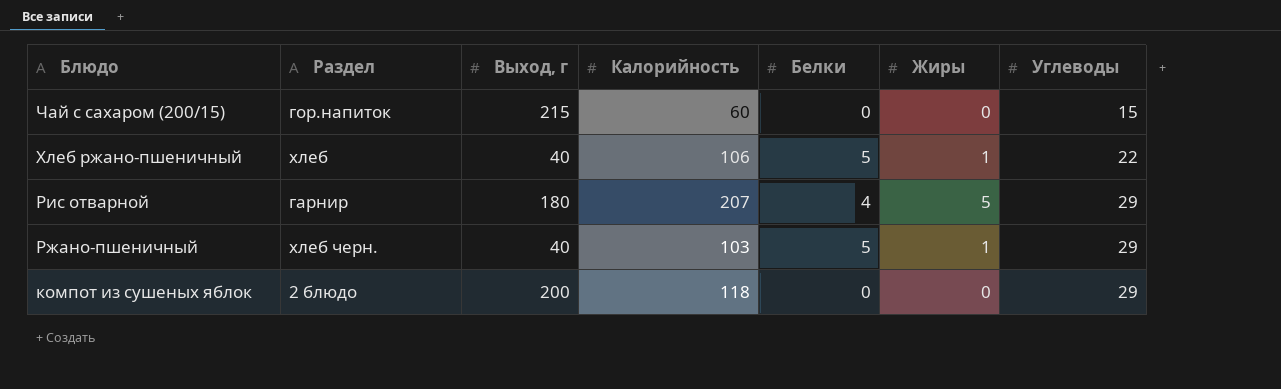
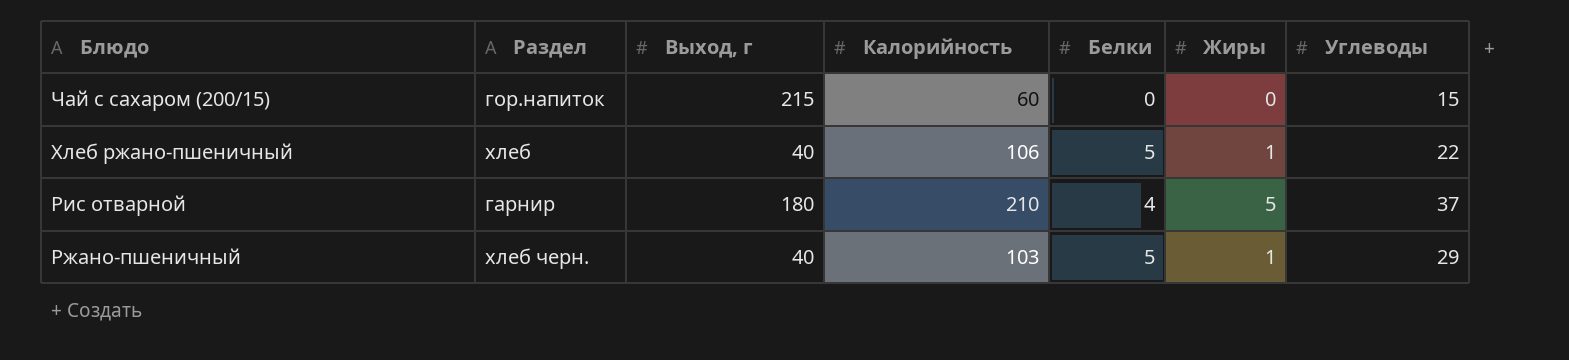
row компот из сушеных яблок: 2 блюдо | 200 | 118 | 0 | 0 | 29 -> none
Рис отварной | Калорийность: 207 -> 210
Рис отварной | Углеводы: 29 -> 37

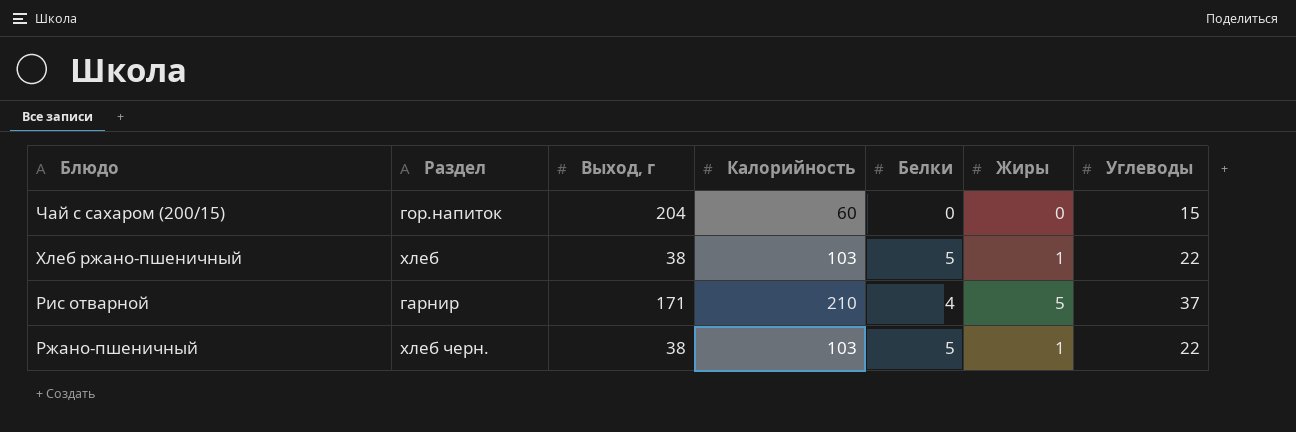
Чай с сахаром (200/15) | Выход, г: 215 -> 204
Хлеб ржано-пшеничный | Выход, г: 40 -> 38
Хлеб ржано-пшеничный | Калорийность: 106 -> 103
Рис отварной | Выход, г: 180 -> 171
Ржано-пшеничный | Выход, г: 40 -> 38
Ржано-пшеничный | Углеводы: 29 -> 22

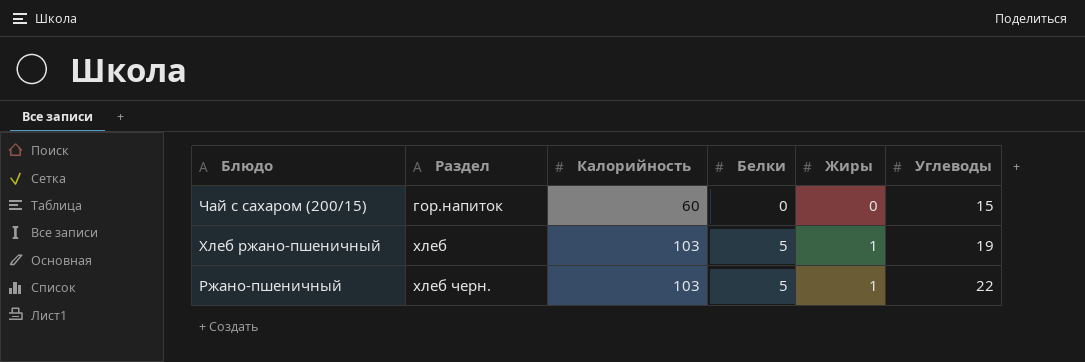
column Выход, г | position: 3 -> none
row Рис отварной: гарнир | 171 | 210 | 4 | 5 | 37 -> none
Хлеб ржано-пшеничный | Углеводы: 22 -> 19

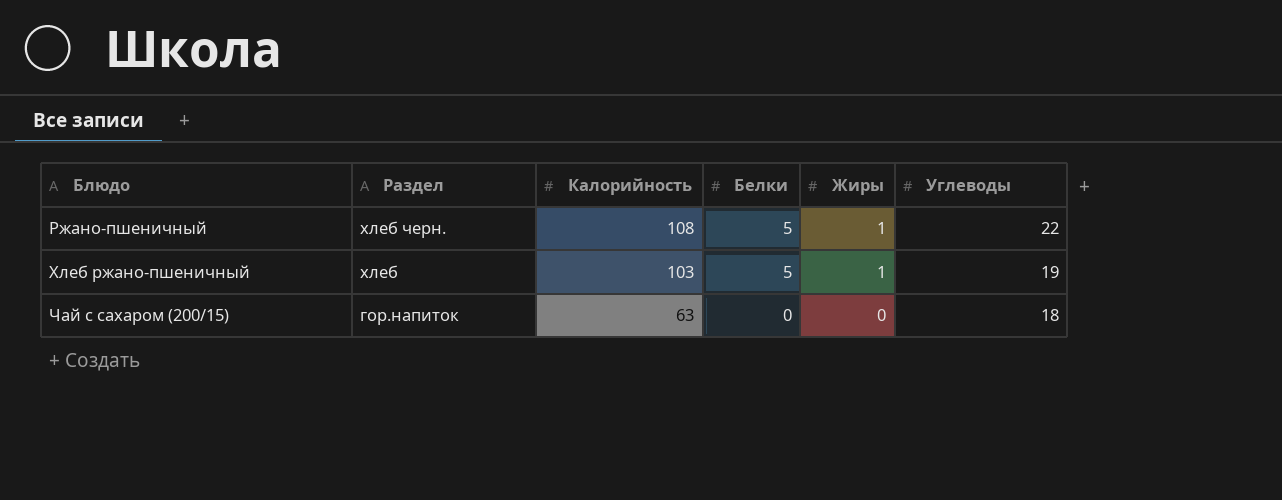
row order: Блюдо descending -> Блюдо ascending
Ржано-пшеничный | Калорийность: 103 -> 108
Чай с сахаром (200/15) | Калорийность: 60 -> 63
Чай с сахаром (200/15) | Углеводы: 15 -> 18

